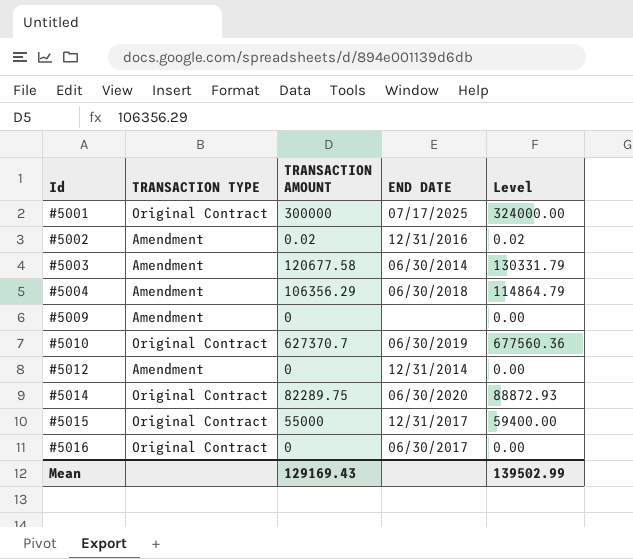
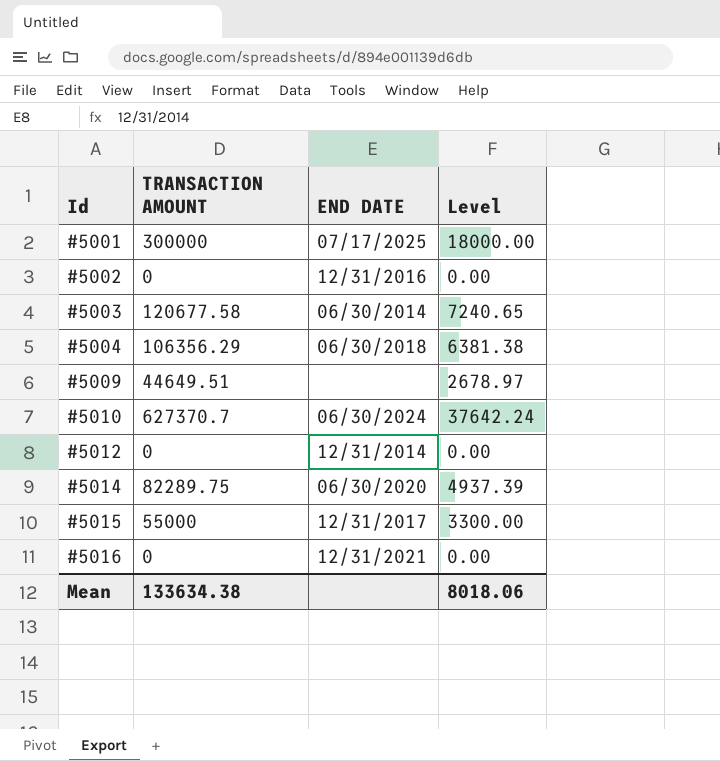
column TRANSACTION TYPE | position: 2 -> none
column Level | formula: [TRANSACTION AMOUNT] * 1.08 -> [TRANSACTION AMOUNT] * 0.06
#5002 | TRANSACTION AMOUNT: 0.02 -> 0
#5009 | TRANSACTION AMOUNT: 0 -> 44649.51
#5010 | END DATE: 06/30/2019 -> 06/30/2024
#5016 | END DATE: 06/30/2017 -> 12/31/2021
Mean | TRANSACTION AMOUNT: 129169.43 -> 133634.38
Mean | Level: 139502.99 -> 8018.06

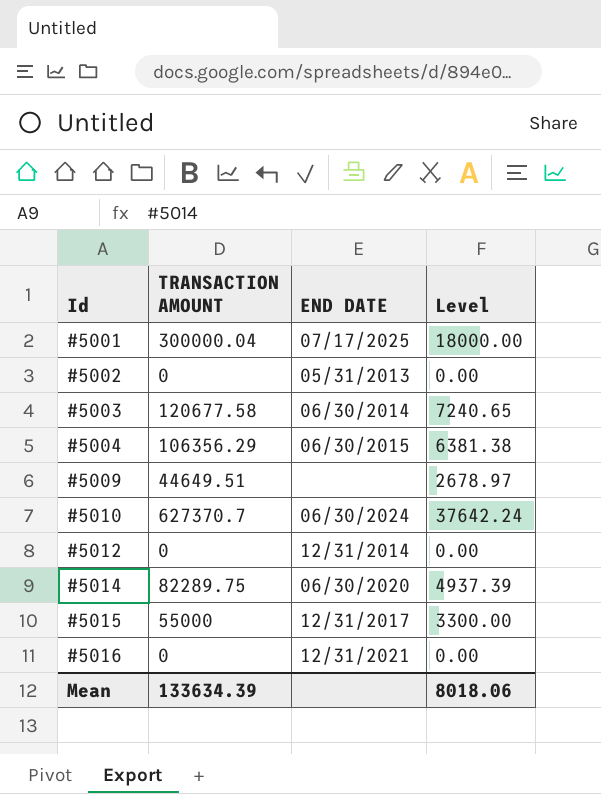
#5001 | TRANSACTION AMOUNT: 300000 -> 300000.04
#5002 | END DATE: 12/31/2016 -> 05/31/2013
#5004 | END DATE: 06/30/2018 -> 06/30/2015
Mean | TRANSACTION AMOUNT: 133634.38 -> 133634.39

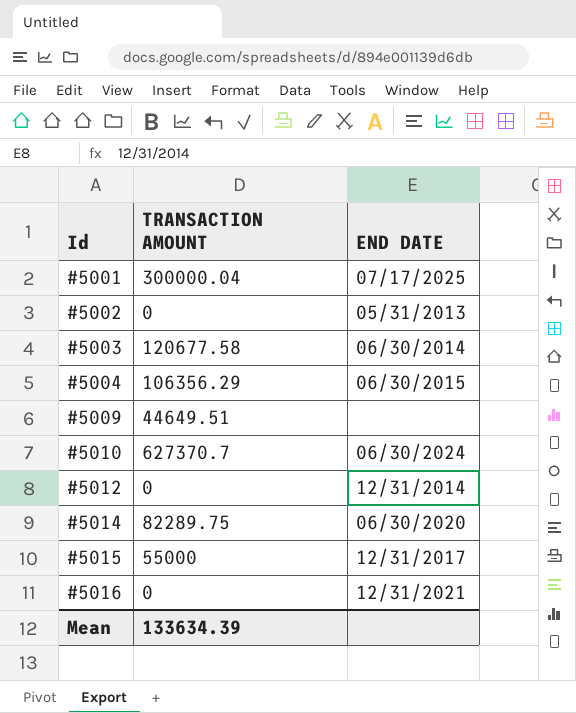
column Level | formula: [TRANSACTION AMOUNT] * 0.06 -> none

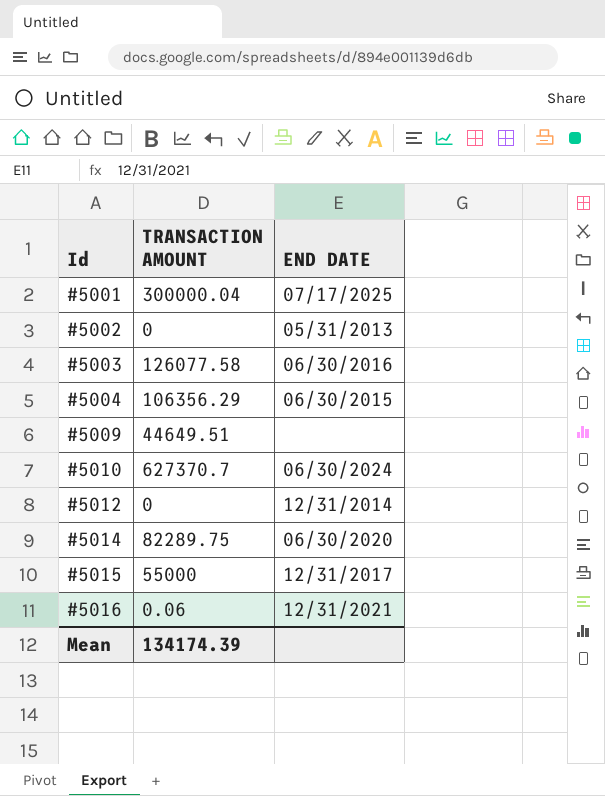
#5003 | TRANSACTION AMOUNT: 120677.58 -> 126077.58
#5003 | END DATE: 06/30/2014 -> 06/30/2016
#5016 | TRANSACTION AMOUNT: 0 -> 0.06
Mean | TRANSACTION AMOUNT: 133634.39 -> 134174.39

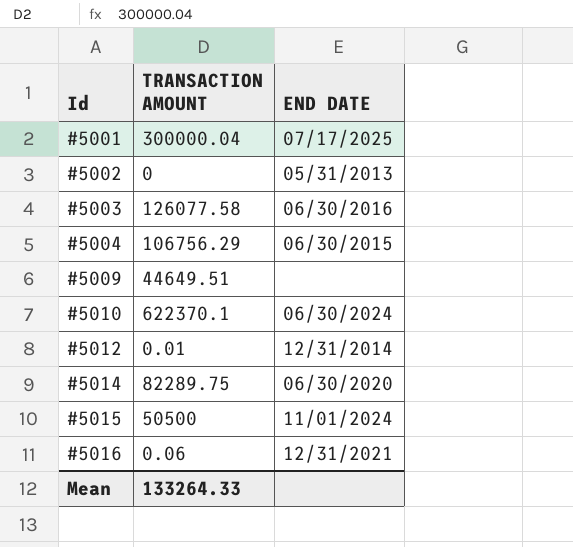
#5004 | TRANSACTION AMOUNT: 106356.29 -> 106756.29
#5010 | TRANSACTION AMOUNT: 627370.7 -> 622370.1
#5012 | TRANSACTION AMOUNT: 0 -> 0.01
#5015 | TRANSACTION AMOUNT: 55000 -> 50500
#5015 | END DATE: 12/31/2017 -> 11/01/2024
Mean | TRANSACTION AMOUNT: 134174.39 -> 133264.33

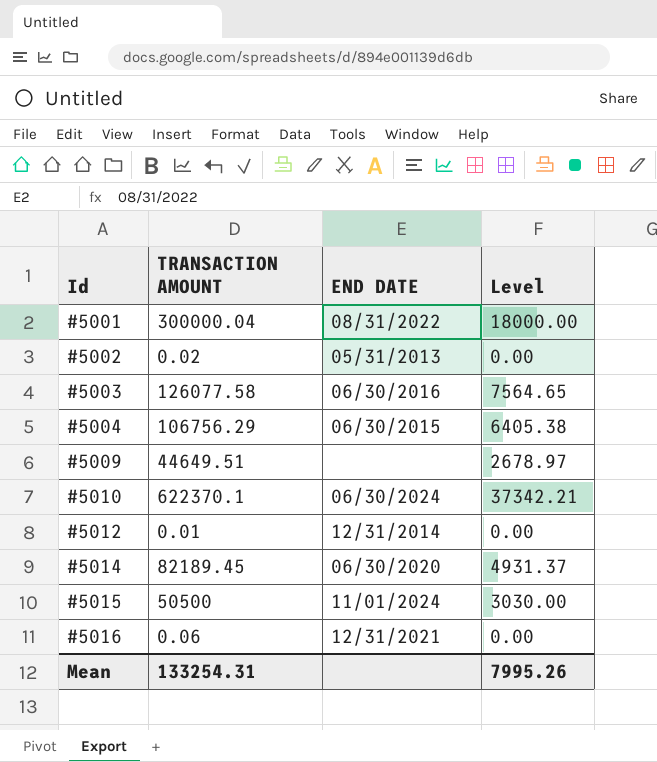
column Level | formula: none -> [TRANSACTION AMOUNT] * 0.06
#5001 | END DATE: 07/17/2025 -> 08/31/2022
#5002 | TRANSACTION AMOUNT: 0 -> 0.02
#5014 | TRANSACTION AMOUNT: 82289.75 -> 82189.45
Mean | TRANSACTION AMOUNT: 133264.33 -> 133254.31

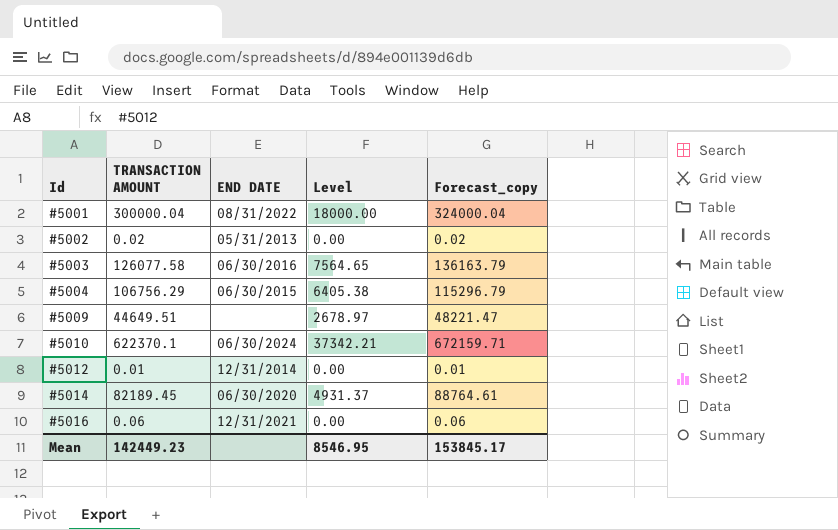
column Forecast_copy | formula: none -> [TRANSACTION AMOUNT] * 1.08
row #5015: 50500 | 11/01/2024 | 3030.00 -> none
Mean | TRANSACTION AMOUNT: 133254.31 -> 142449.23
Mean | Level: 7995.26 -> 8546.95

